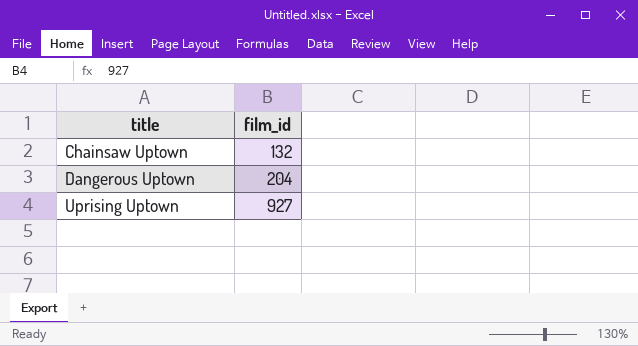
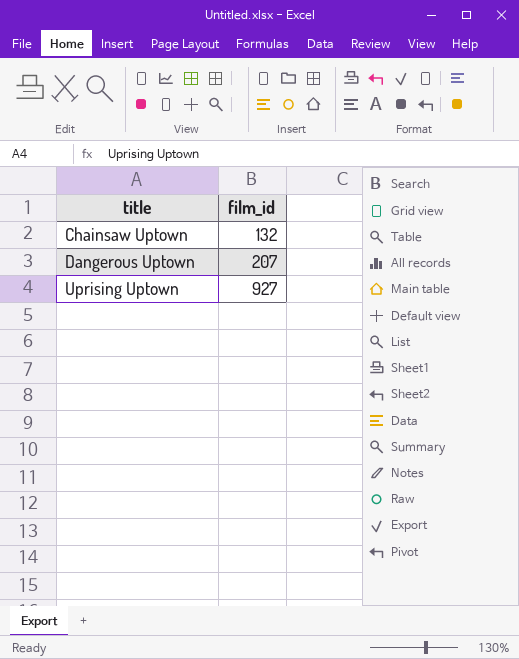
Dangerous Uptown | film_id: 204 -> 207

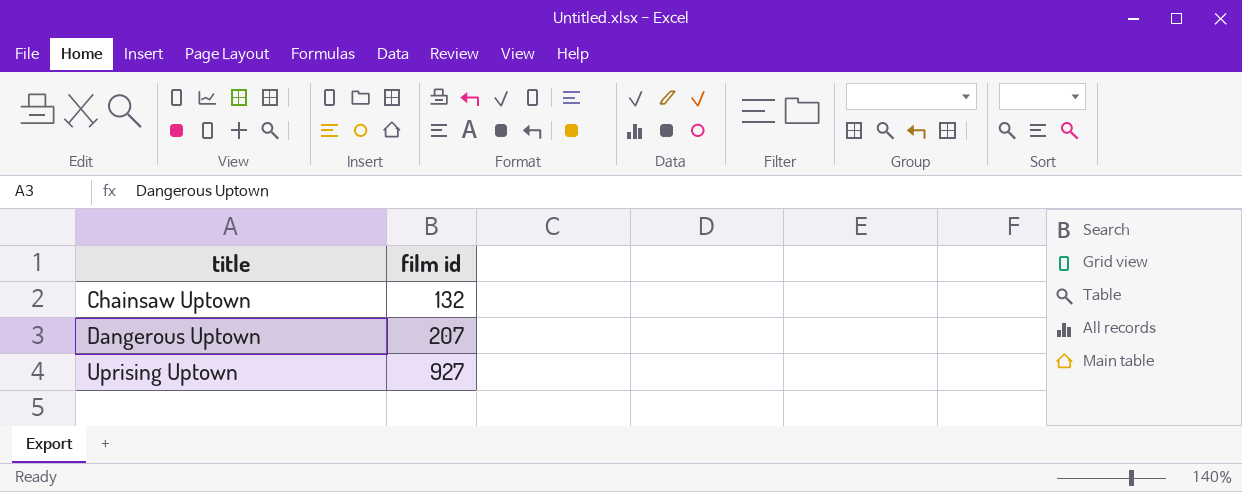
column name: film_id -> film id

